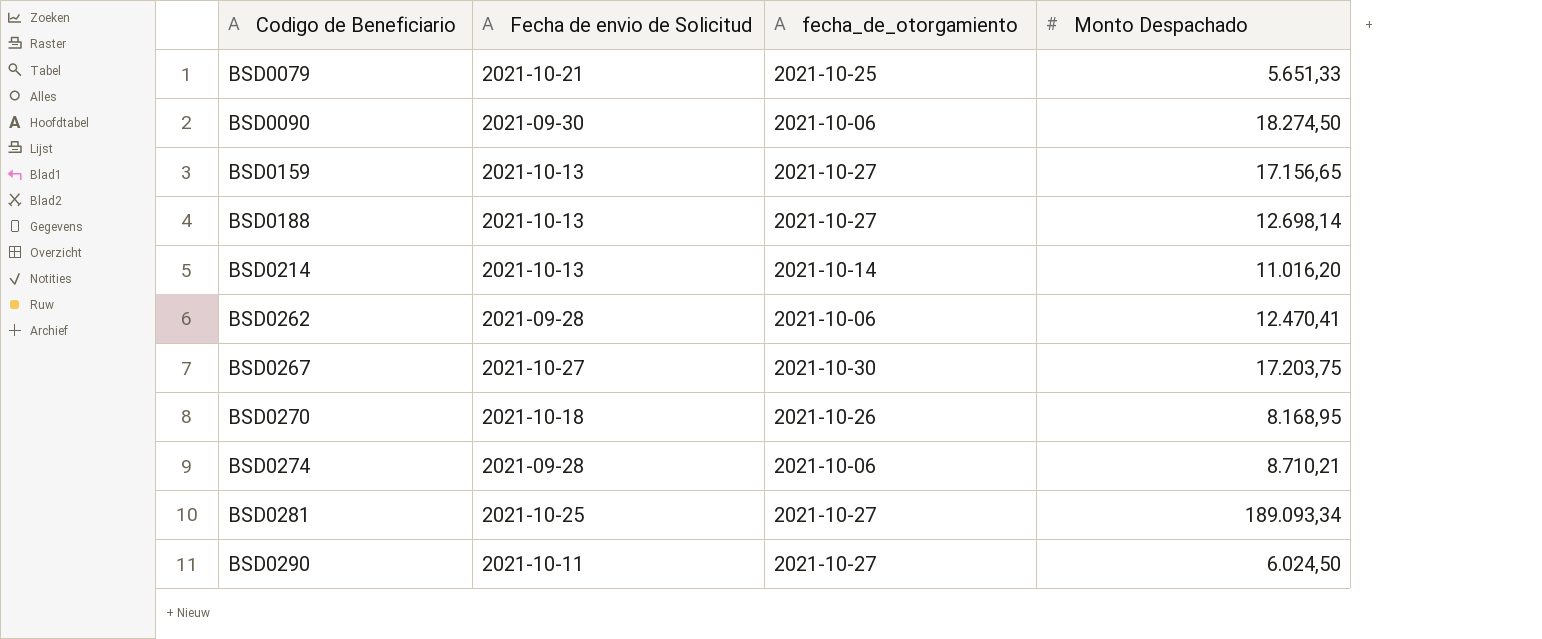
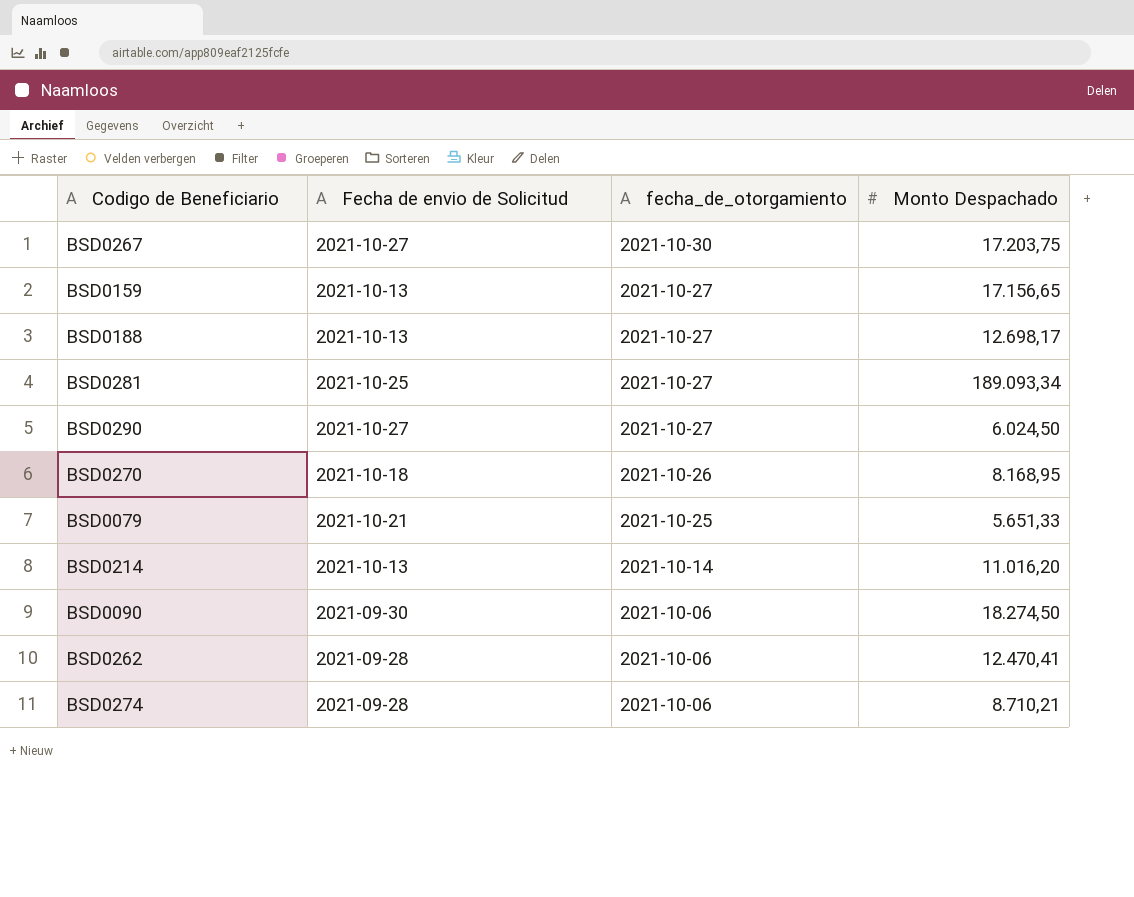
row order: Codigo de Beneficiario ascending -> fecha_de_otorgamiento descending
BSD0188 | Monto Despachado: 12.698,14 -> 12.698,17
BSD0290 | Fecha de envio de Solicitud: 2021-10-11 -> 2021-10-27

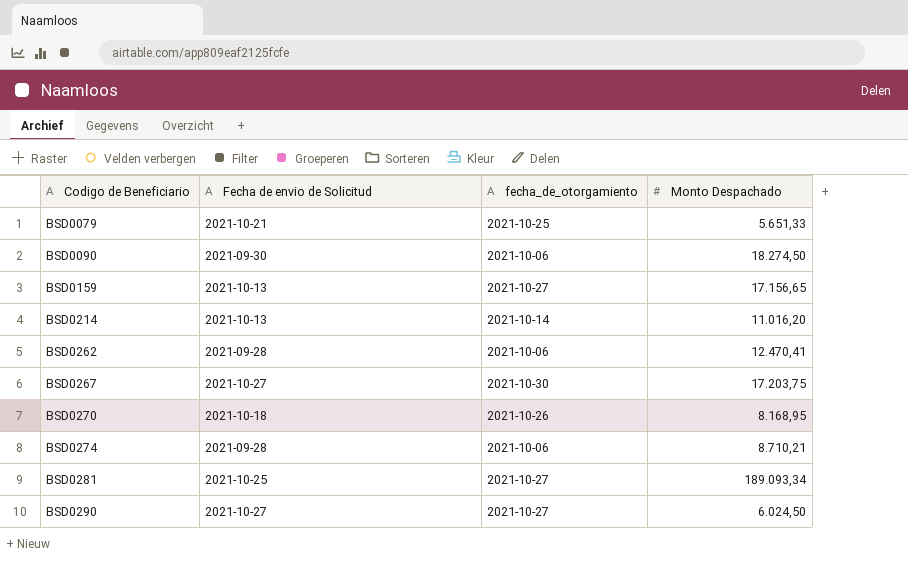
row order: fecha_de_otorgamiento descending -> Codigo de Beneficiario ascending
row BSD0188: 2021-10-13 | 2021-10-27 | 12.698,17 -> none

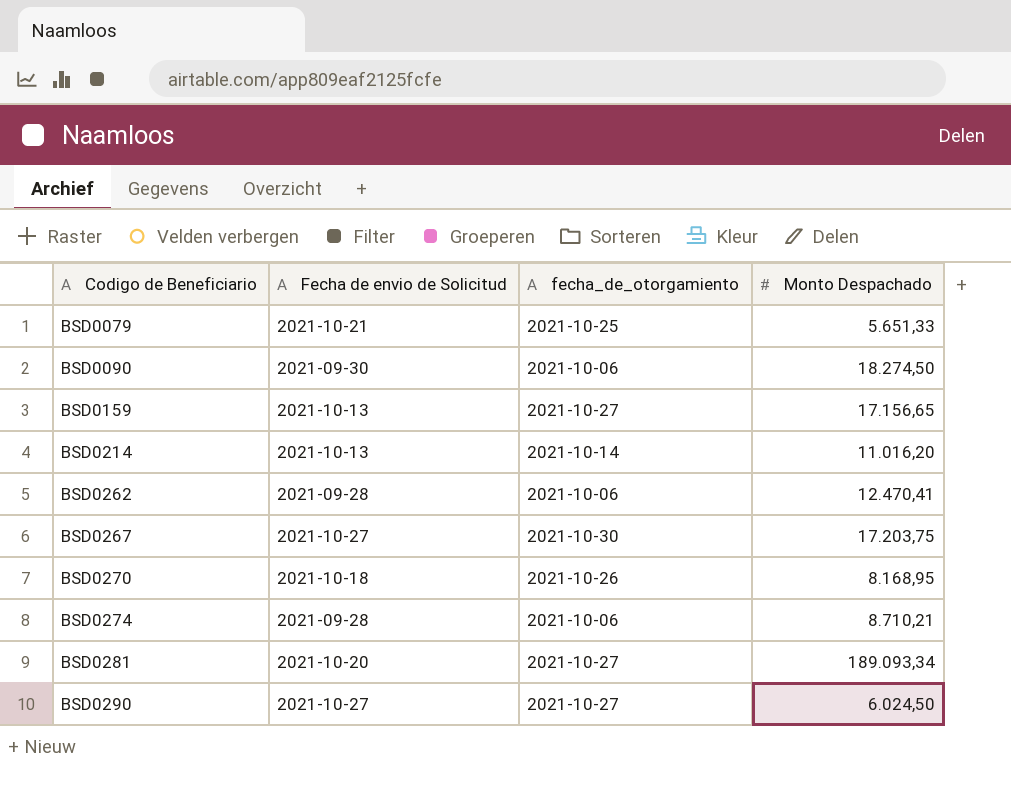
BSD0281 | Fecha de envio de Solicitud: 2021-10-25 -> 2021-10-20

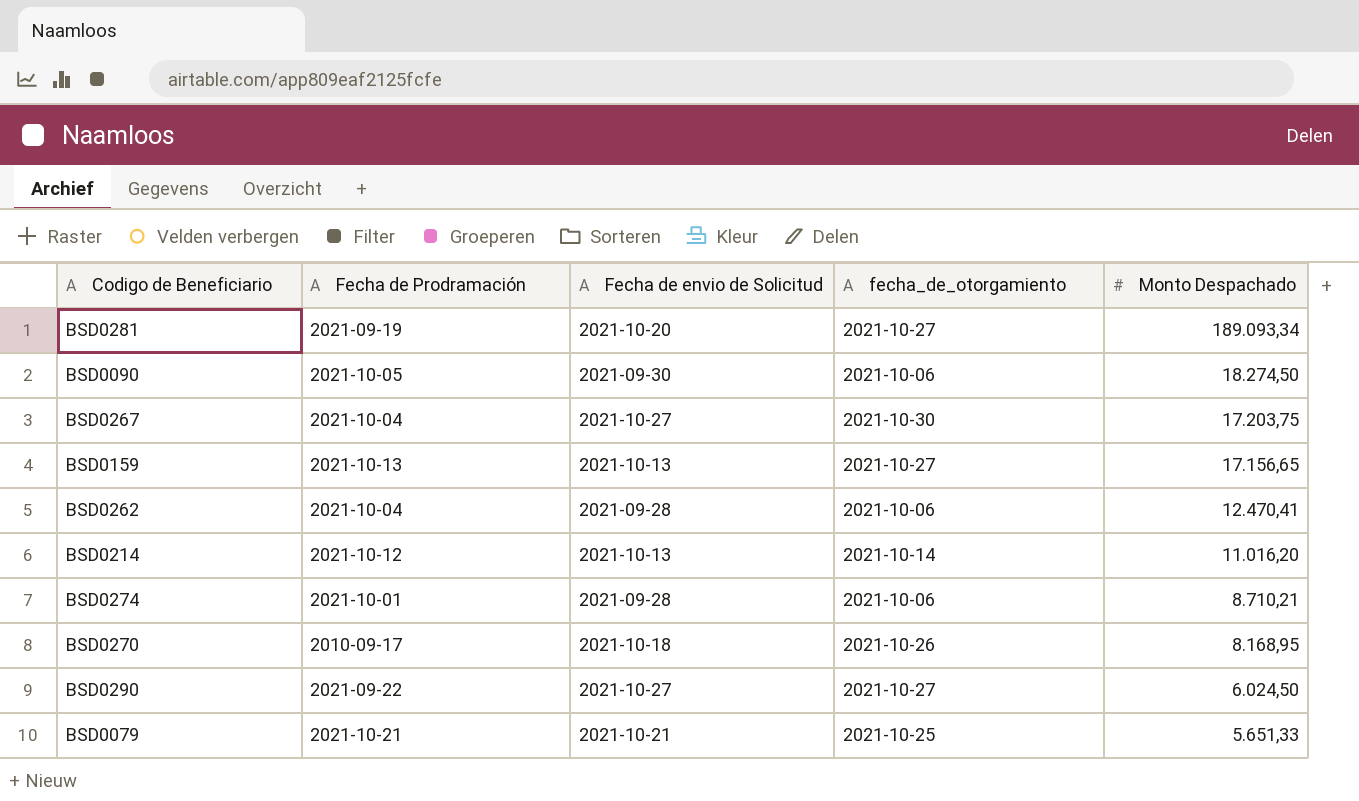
row order: Codigo de Beneficiario ascending -> Monto Despachado descending
column Fecha de Prodramación | position: none -> 2

